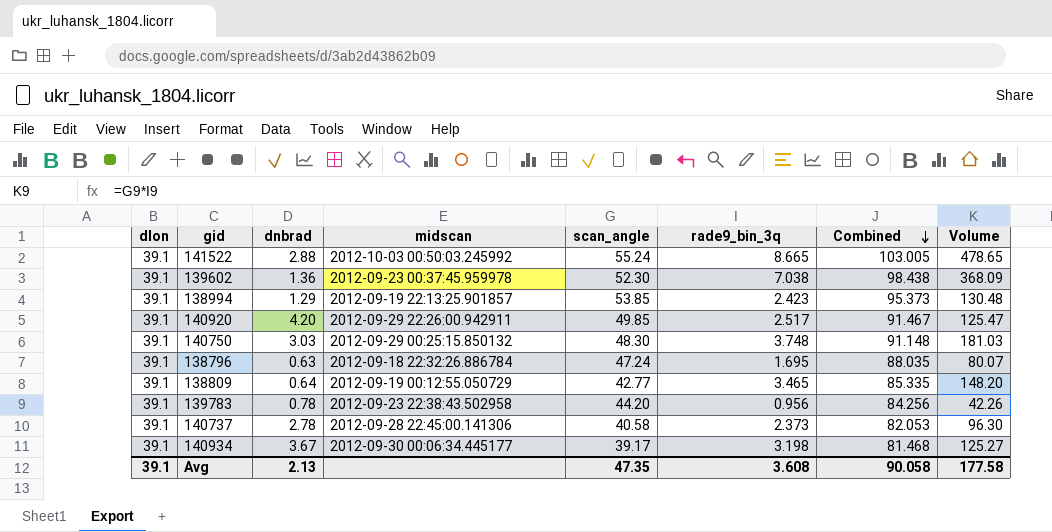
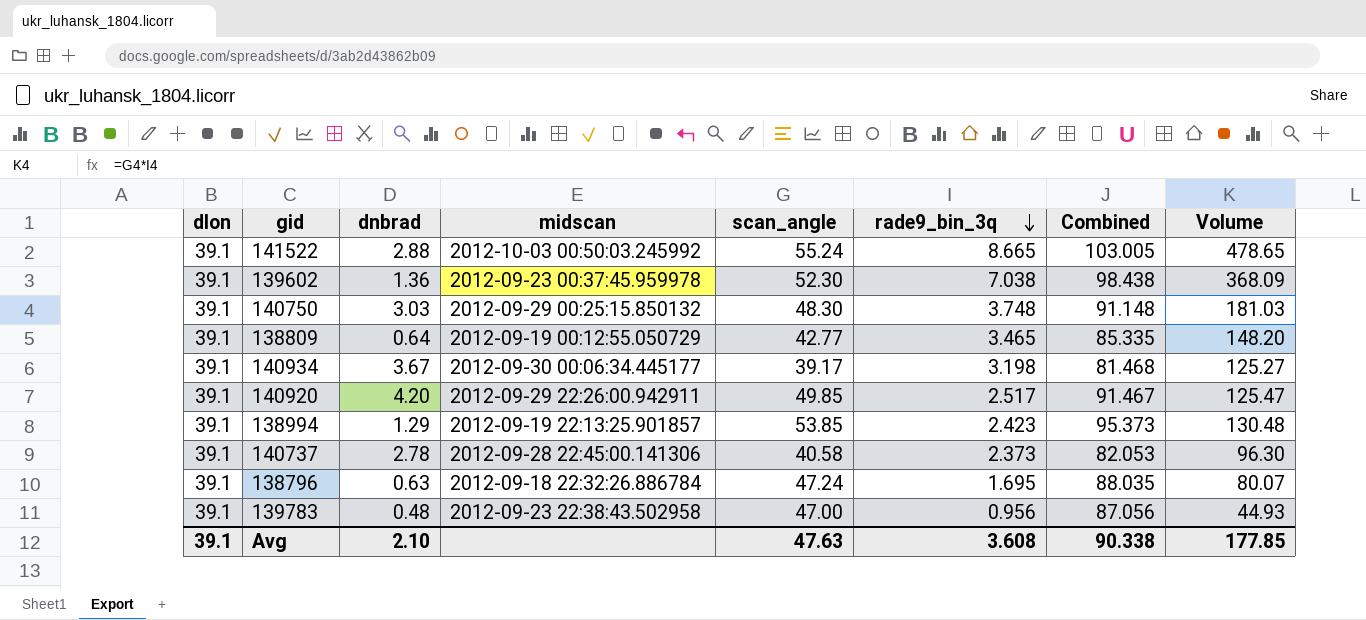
row order: Combined descending -> rade9_bin_3q descending
139783 | dnbrad: 0.78 -> 0.48
139783 | scan_angle: 44.20 -> 47.00
139783 | Combined: 84.256 -> 87.056
139783 | Volume: 42.26 -> 44.93
Avg | dnbrad: 2.13 -> 2.10
Avg | scan_angle: 47.35 -> 47.63
Avg | Combined: 90.058 -> 90.338
Avg | Volume: 177.58 -> 177.85

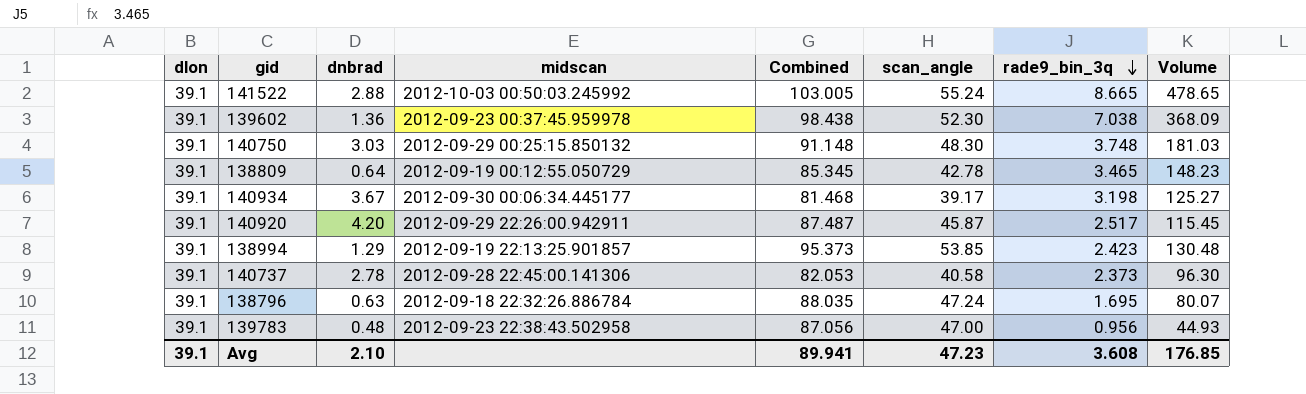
column Combined | position: 7 -> 5
138809 | Combined: 85.335 -> 85.345
138809 | scan_angle: 42.77 -> 42.78
138809 | Volume: 148.20 -> 148.23
140920 | Combined: 91.467 -> 87.487
140920 | scan_angle: 49.85 -> 45.87
140920 | Volume: 125.47 -> 115.45
Avg | Combined: 90.338 -> 89.941
Avg | scan_angle: 47.63 -> 47.23
Avg | Volume: 177.85 -> 176.85

